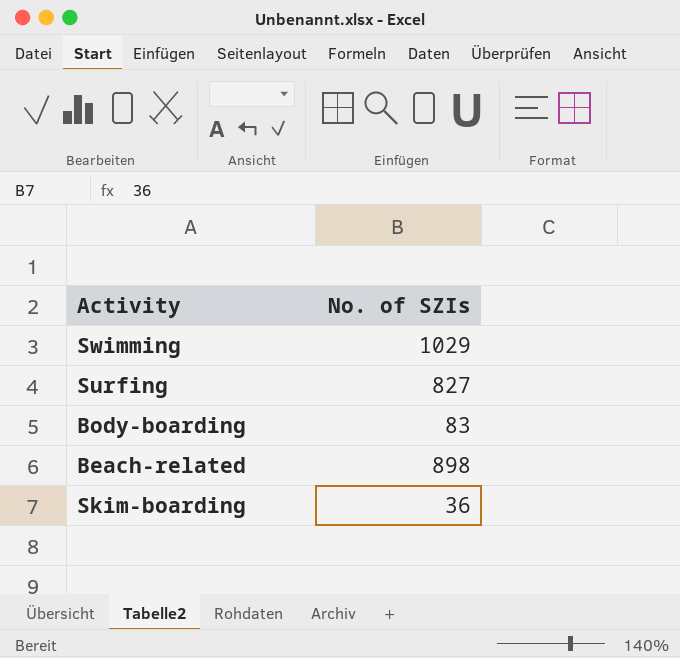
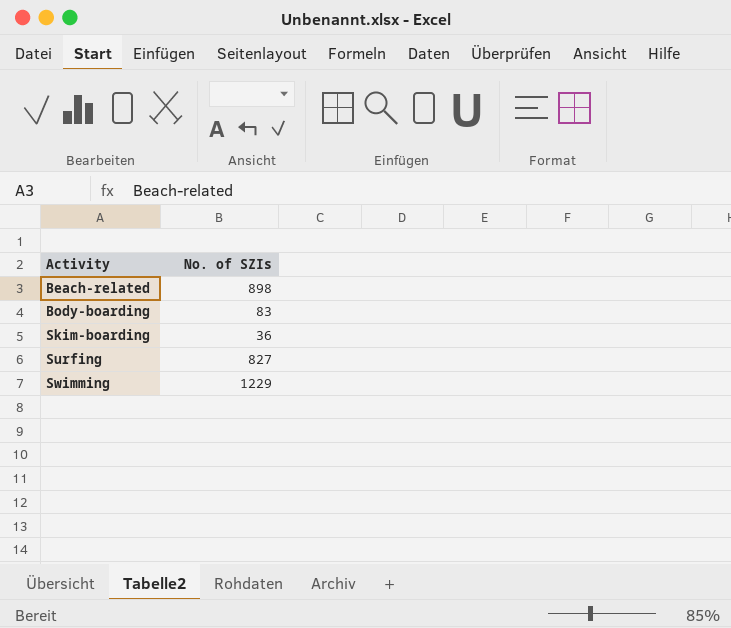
row order: none -> Activity ascending
Swimming | No. of SZIs: 1029 -> 1229

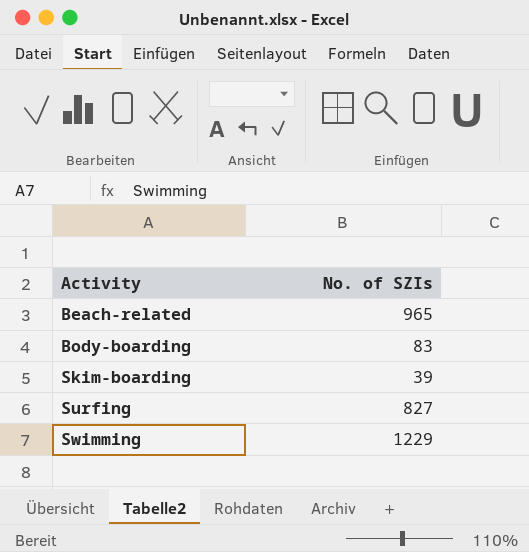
Beach-related | No. of SZIs: 898 -> 965
Skim-boarding | No. of SZIs: 36 -> 39

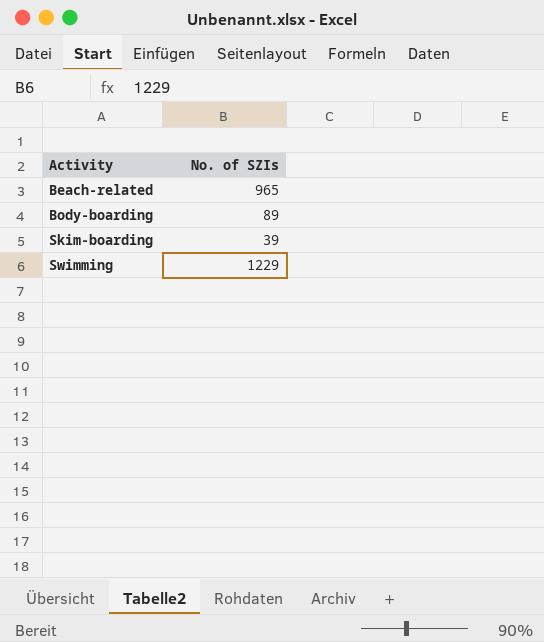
row Surfing: 827 -> none
Body-boarding | No. of SZIs: 83 -> 89

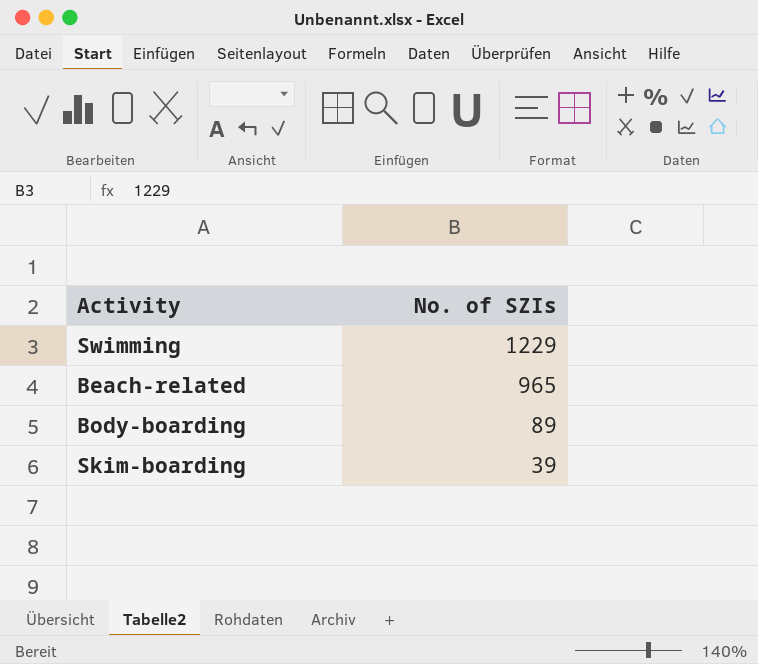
row order: Activity ascending -> No. of SZIs descending

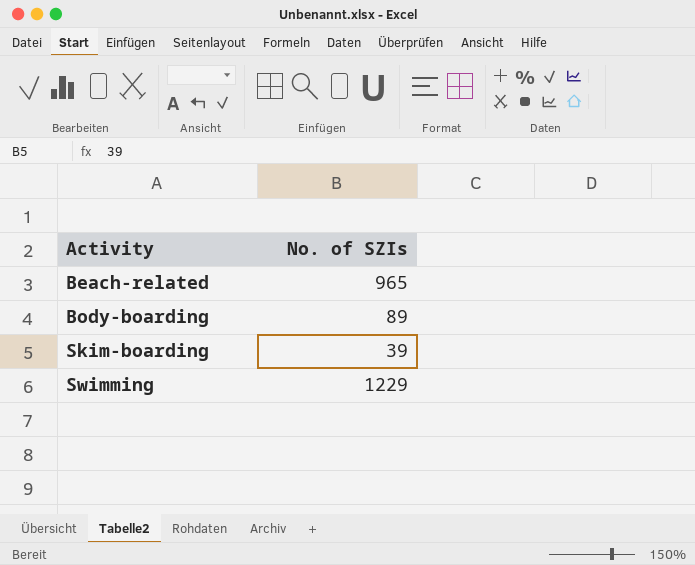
row order: No. of SZIs descending -> Activity ascending

